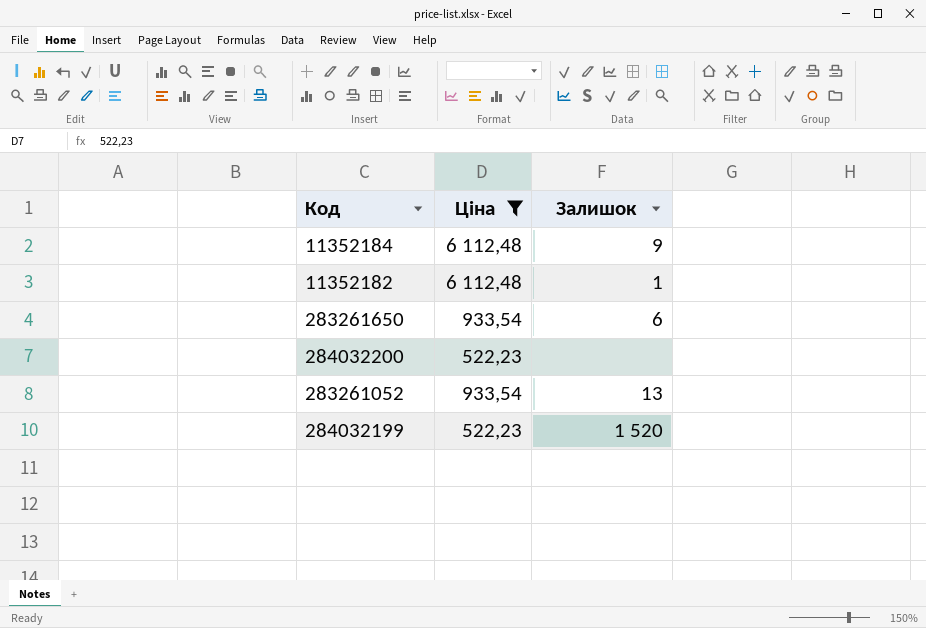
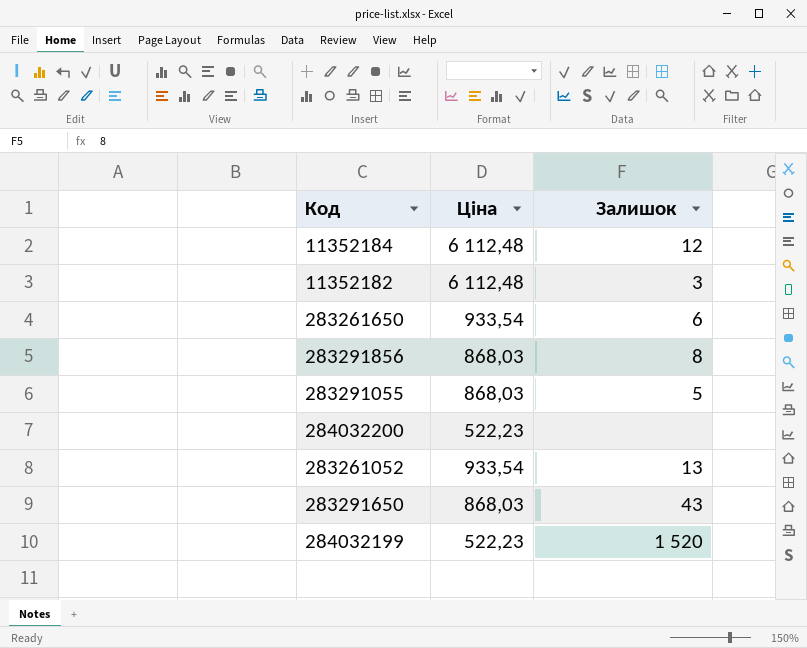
filter: Ціна != 868,03 -> none
11352184 | Залишок: 9 -> 12
11352182 | Залишок: 1 -> 3

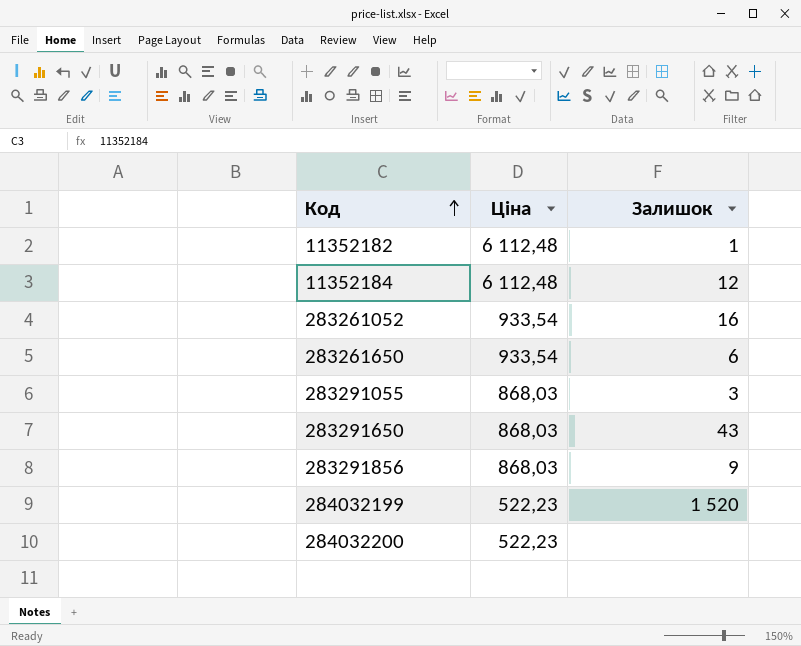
row order: none -> Код ascending
11352182 | Залишок: 3 -> 1
283261052 | Залишок: 13 -> 16
283291055 | Залишок: 5 -> 3
283291856 | Залишок: 8 -> 9

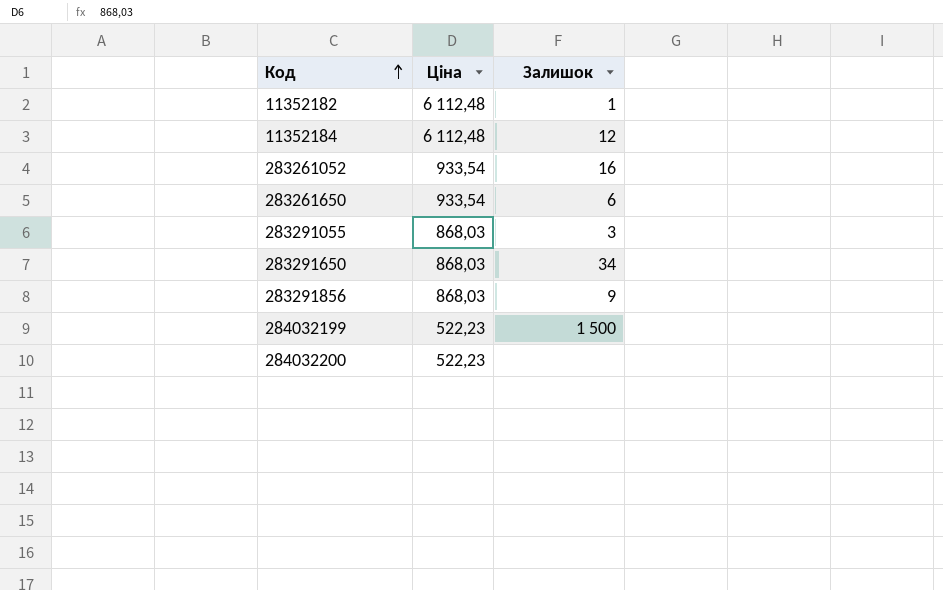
283291650 | Залишок: 43 -> 34
284032199 | Залишок: 1 520 -> 1 500

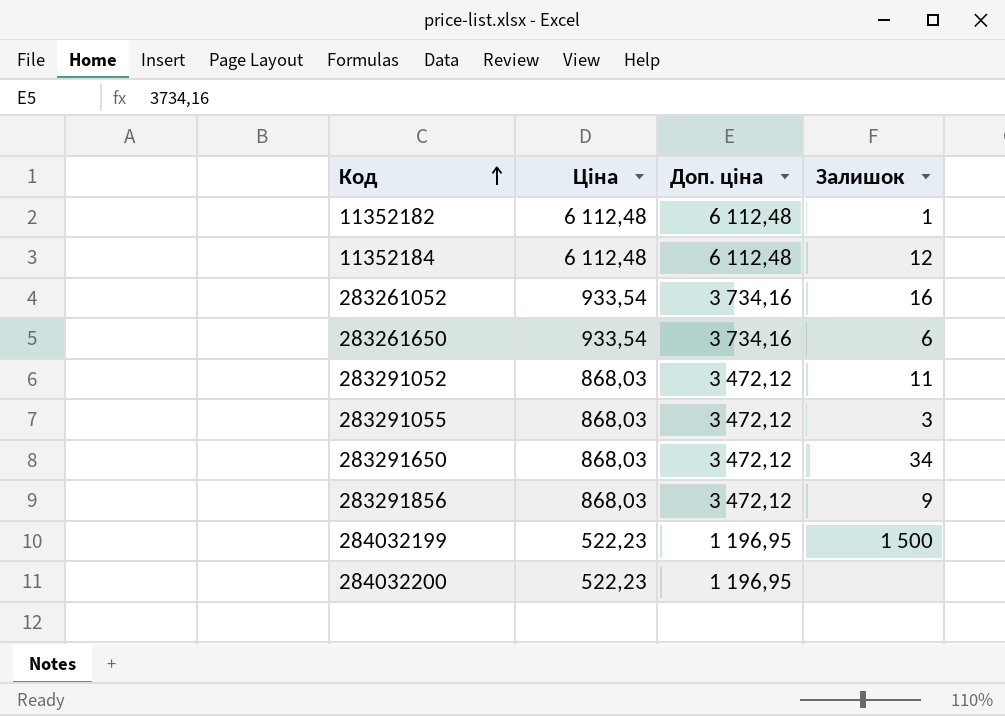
column Доп. ціна | position: none -> 3
row 283291052: none -> 868,03 | 3 472,12 | 11

